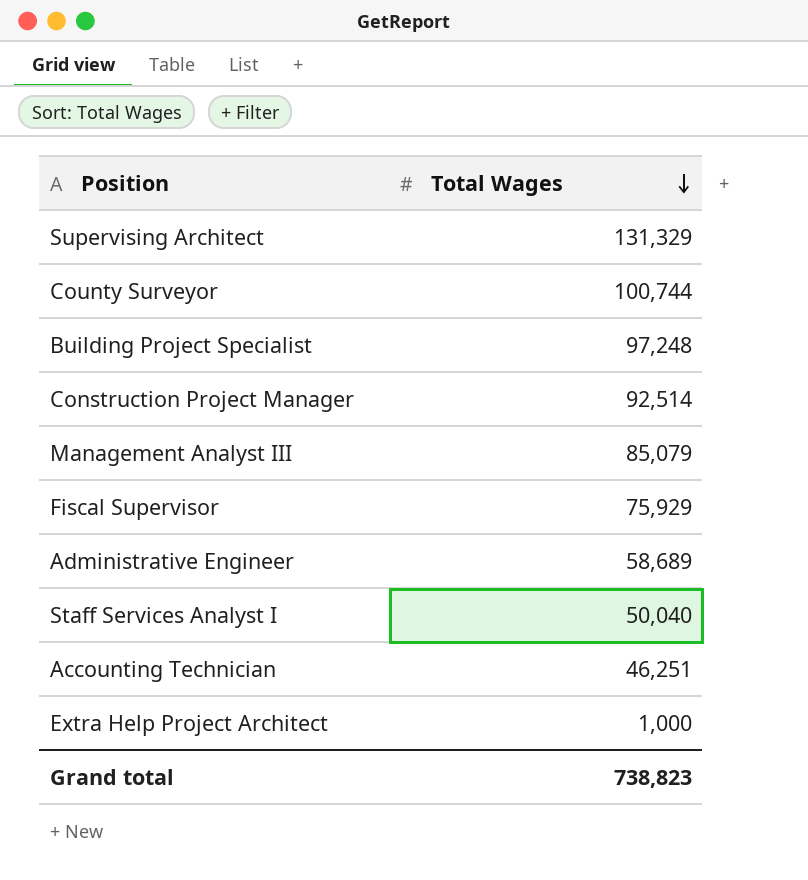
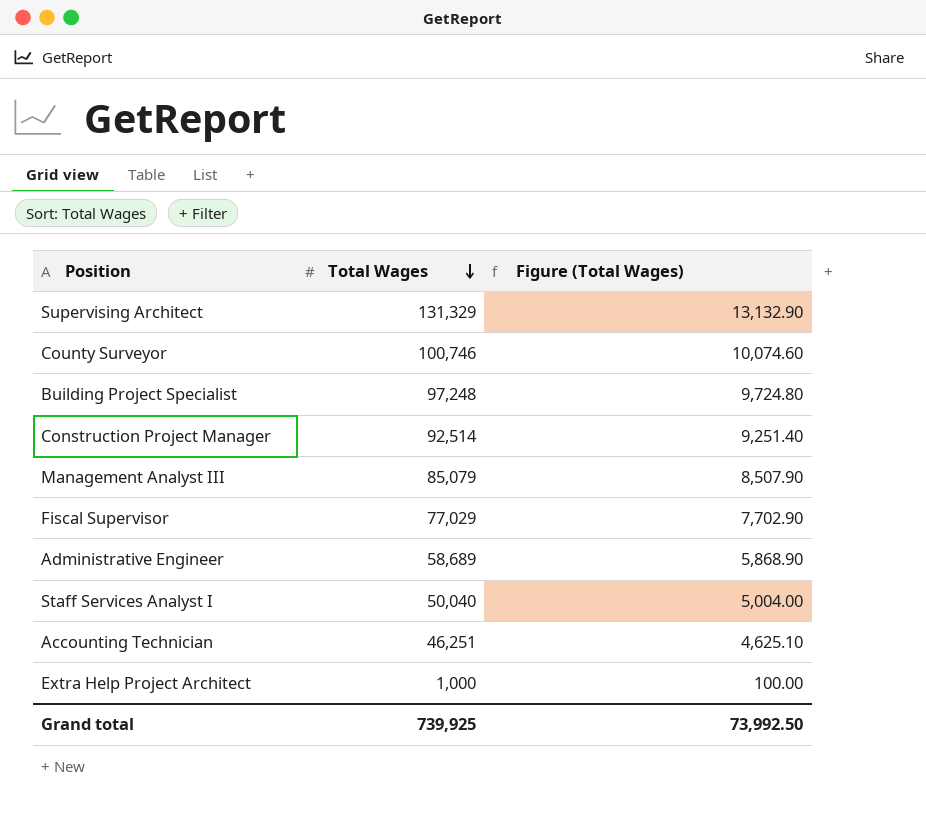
column Figure (Total Wages) | formula: none -> [Total Wages] * 0.1
County Surveyor | Total Wages: 100,744 -> 100,746
Fiscal Supervisor | Total Wages: 75,929 -> 77,029
Grand total | Total Wages: 738,823 -> 739,925

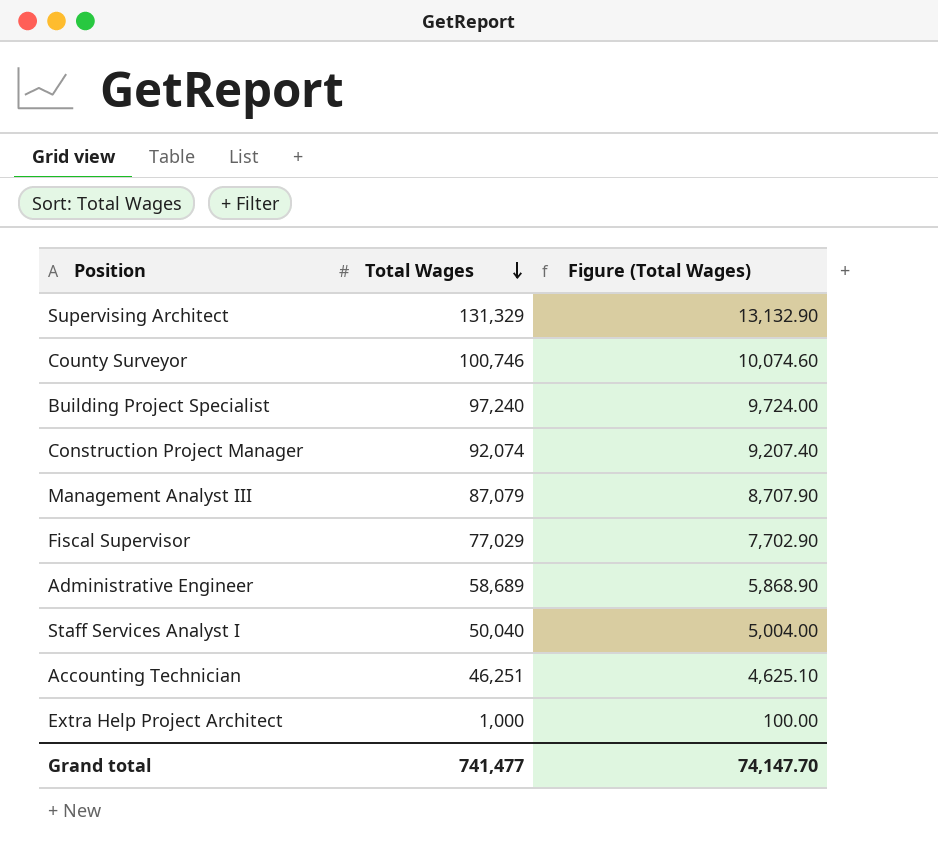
Building Project Specialist | Total Wages: 97,248 -> 97,240
Building Project Specialist | Figure (Total Wages): 9,724.80 -> 9,724.00
Construction Project Manager | Total Wages: 92,514 -> 92,074
Construction Project Manager | Figure (Total Wages): 9,251.40 -> 9,207.40
Management Analyst III | Total Wages: 85,079 -> 87,079
Management Analyst III | Figure (Total Wages): 8,507.90 -> 8,707.90
Grand total | Total Wages: 739,925 -> 741,477
Grand total | Figure (Total Wages): 73,992.50 -> 74,147.70

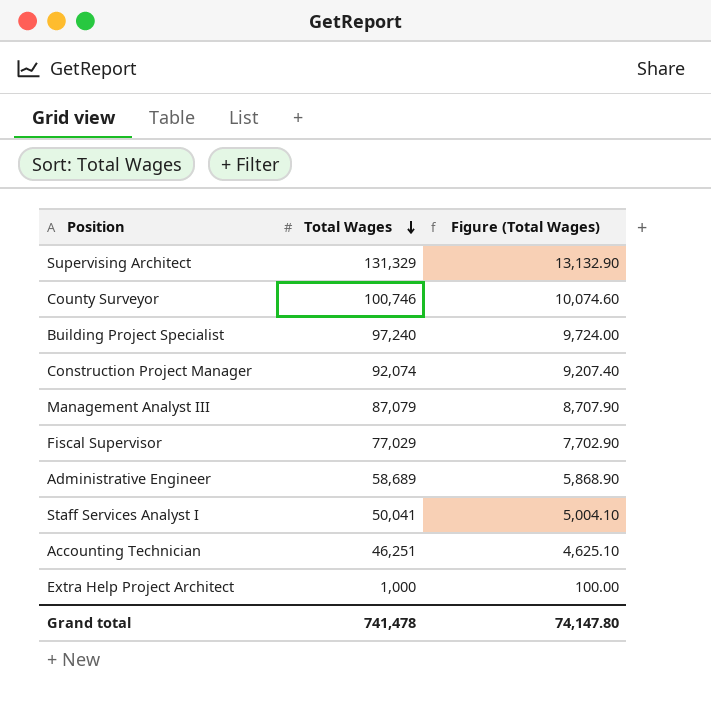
Staff Services Analyst I | Total Wages: 50,040 -> 50,041
Staff Services Analyst I | Figure (Total Wages): 5,004.00 -> 5,004.10
Grand total | Total Wages: 741,477 -> 741,478
Grand total | Figure (Total Wages): 74,147.70 -> 74,147.80

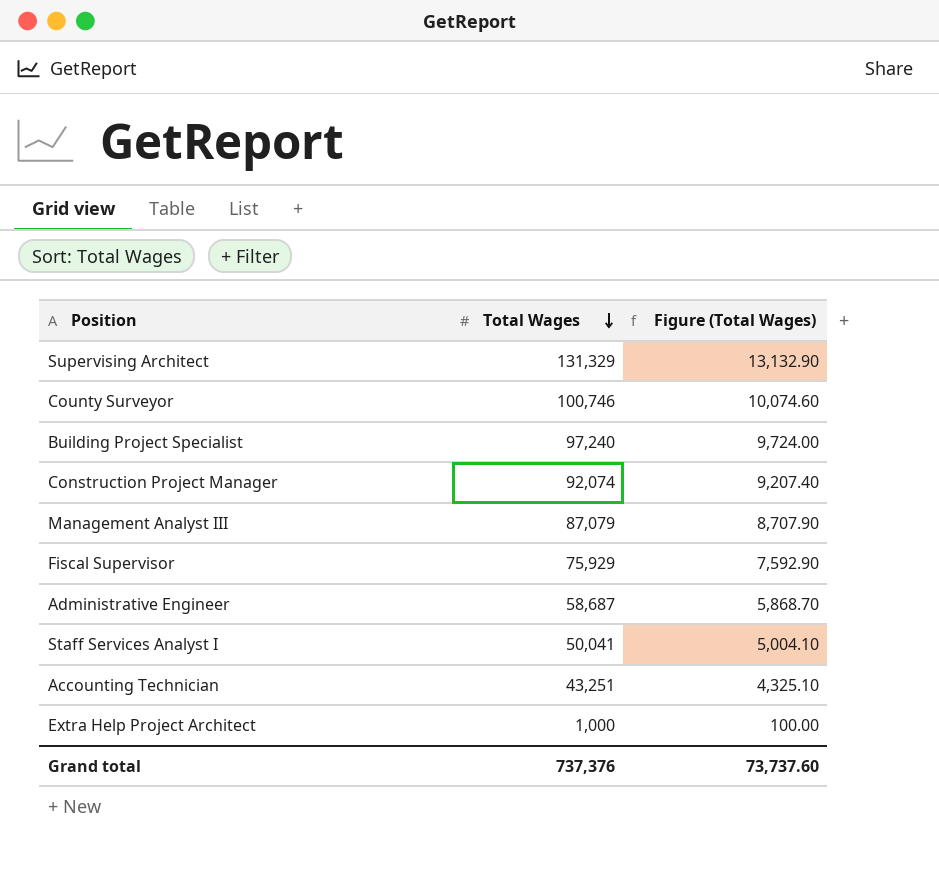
Fiscal Supervisor | Total Wages: 77,029 -> 75,929
Fiscal Supervisor | Figure (Total Wages): 7,702.90 -> 7,592.90
Administrative Engineer | Total Wages: 58,689 -> 58,687
Administrative Engineer | Figure (Total Wages): 5,868.90 -> 5,868.70
Accounting Technician | Total Wages: 46,251 -> 43,251
Accounting Technician | Figure (Total Wages): 4,625.10 -> 4,325.10
Grand total | Total Wages: 741,478 -> 737,376
Grand total | Figure (Total Wages): 74,147.80 -> 73,737.60

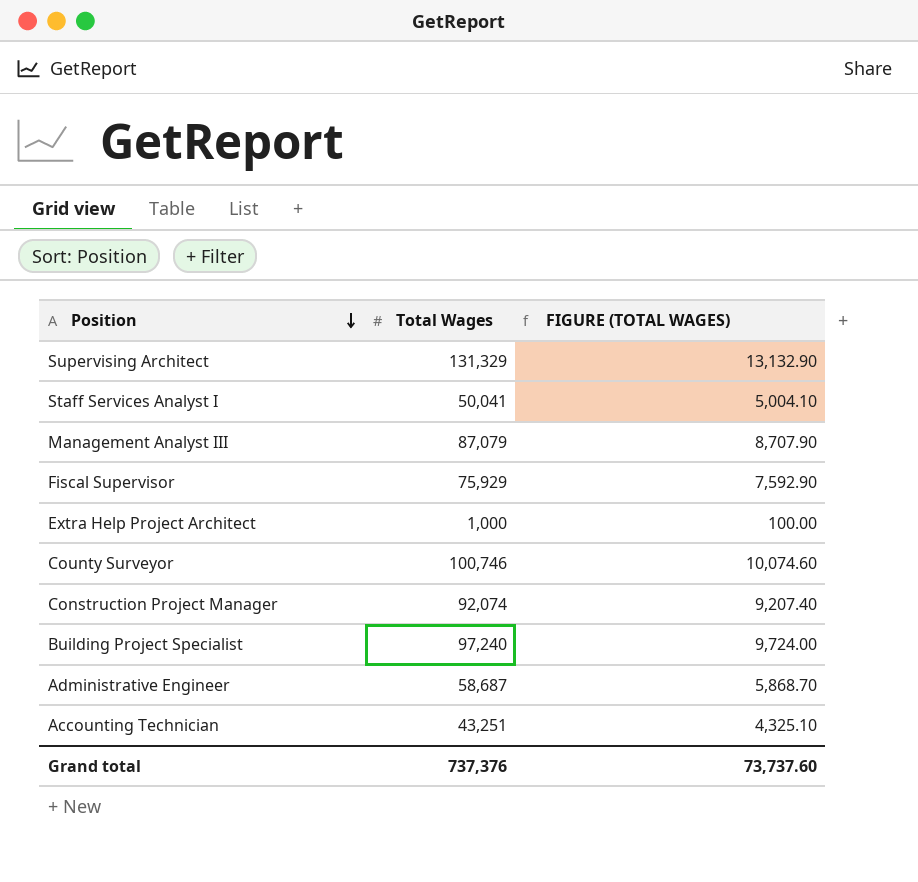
row order: Total Wages descending -> Position descending
column name: Figure (Total Wages) -> FIGURE (TOTAL WAGES)

